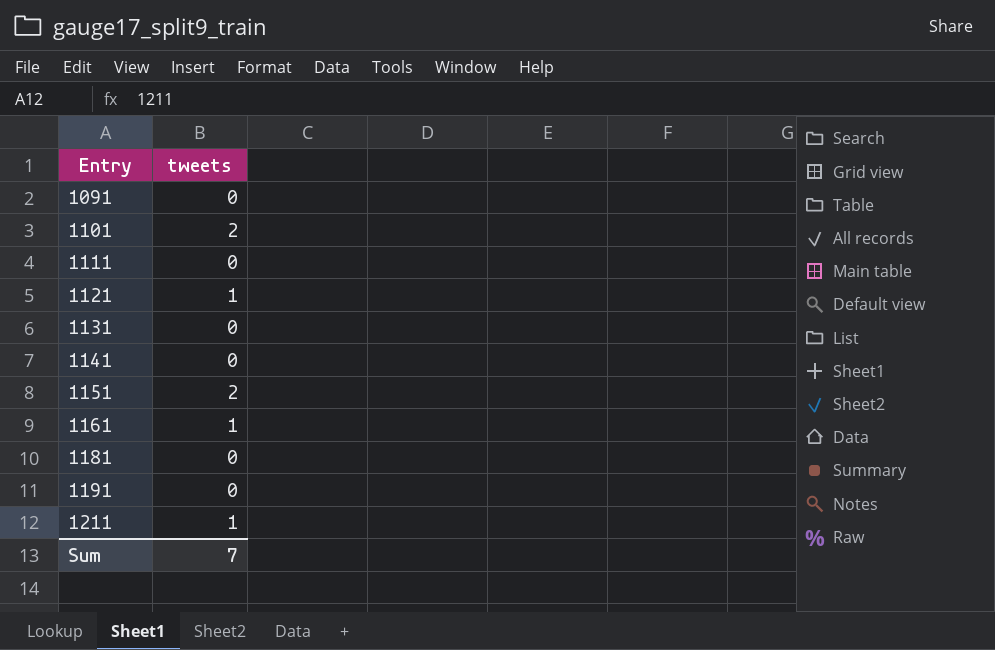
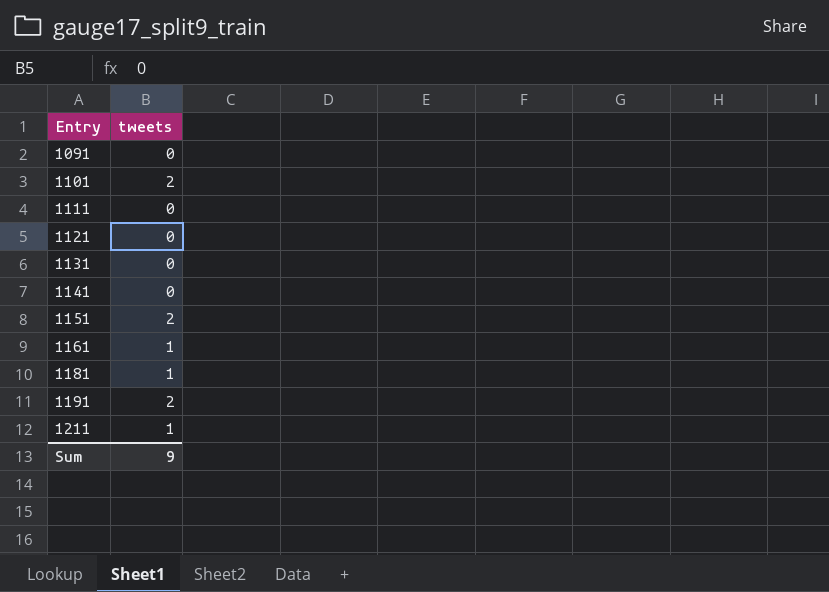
1121 | tweets: 1 -> 0
1181 | tweets: 0 -> 1
1191 | tweets: 0 -> 2
Sum | tweets: 7 -> 9

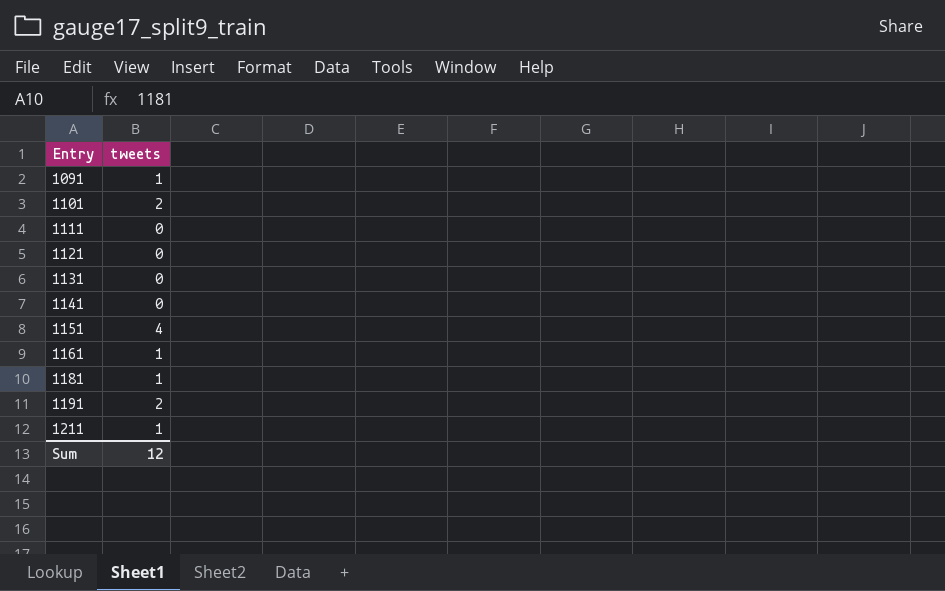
1091 | tweets: 0 -> 1
1151 | tweets: 2 -> 4
Sum | tweets: 9 -> 12

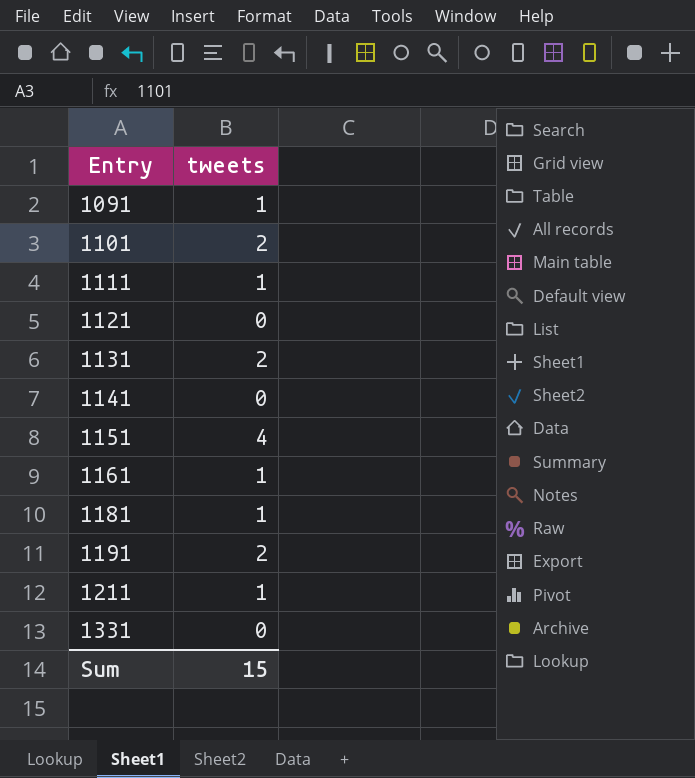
1111 | tweets: 0 -> 1
1131 | tweets: 0 -> 2
row 1331: none -> 0
Sum | tweets: 12 -> 15

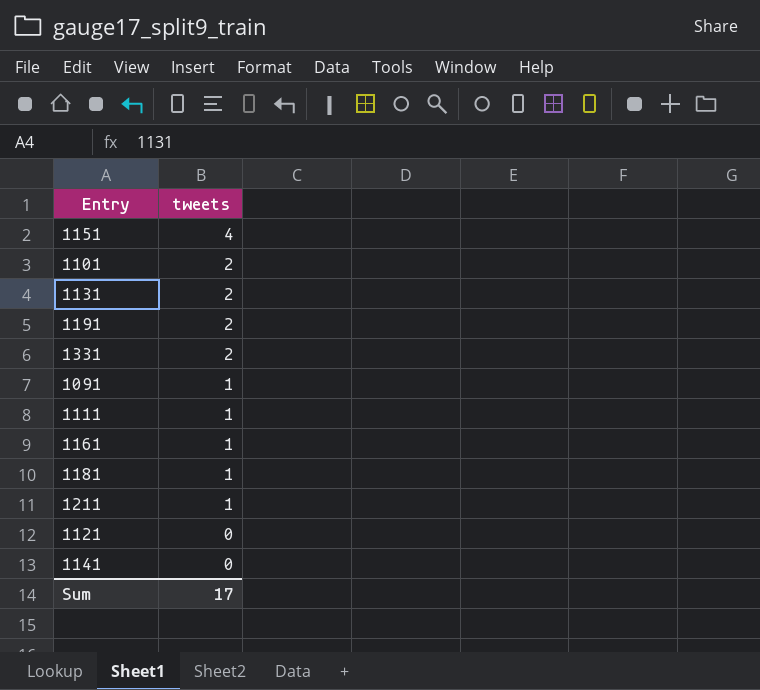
row order: Entry ascending -> tweets descending
1331 | tweets: 0 -> 2
Sum | tweets: 15 -> 17

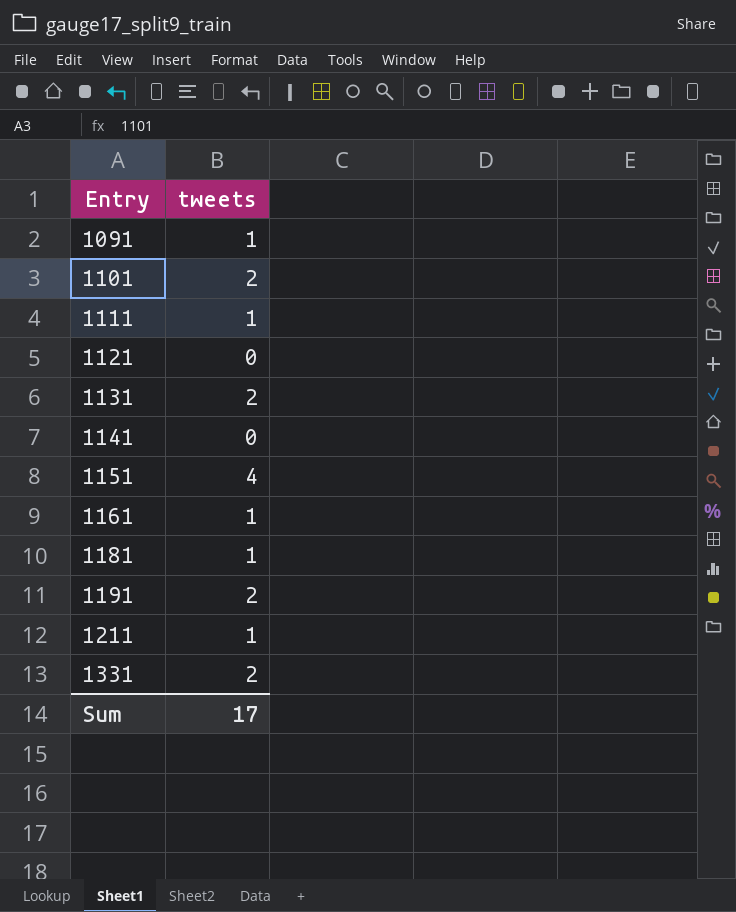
row order: tweets descending -> Entry ascending

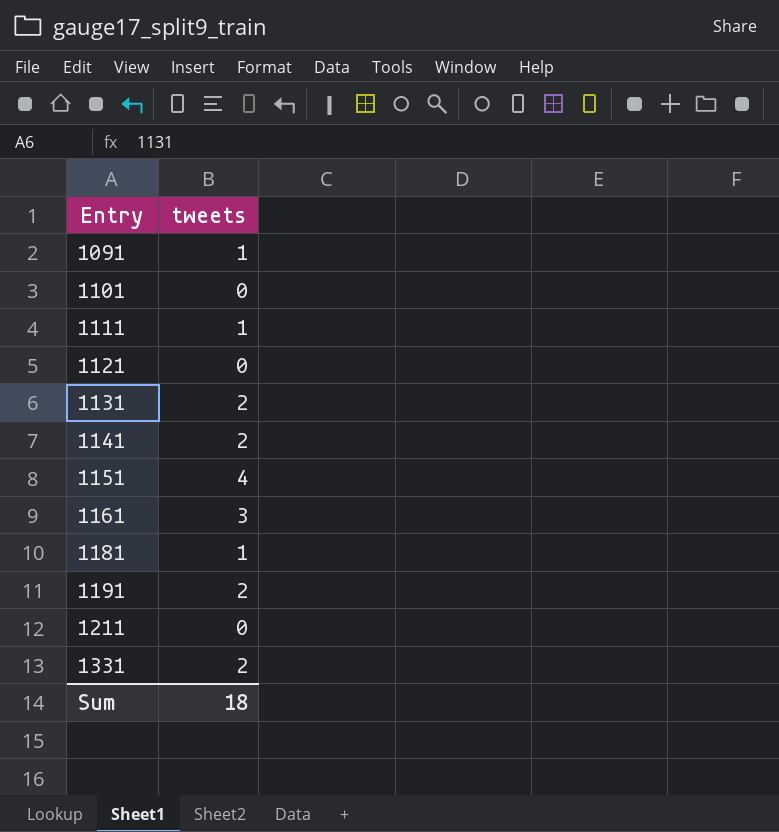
1101 | tweets: 2 -> 0
1141 | tweets: 0 -> 2
1161 | tweets: 1 -> 3
1211 | tweets: 1 -> 0
Sum | tweets: 17 -> 18

